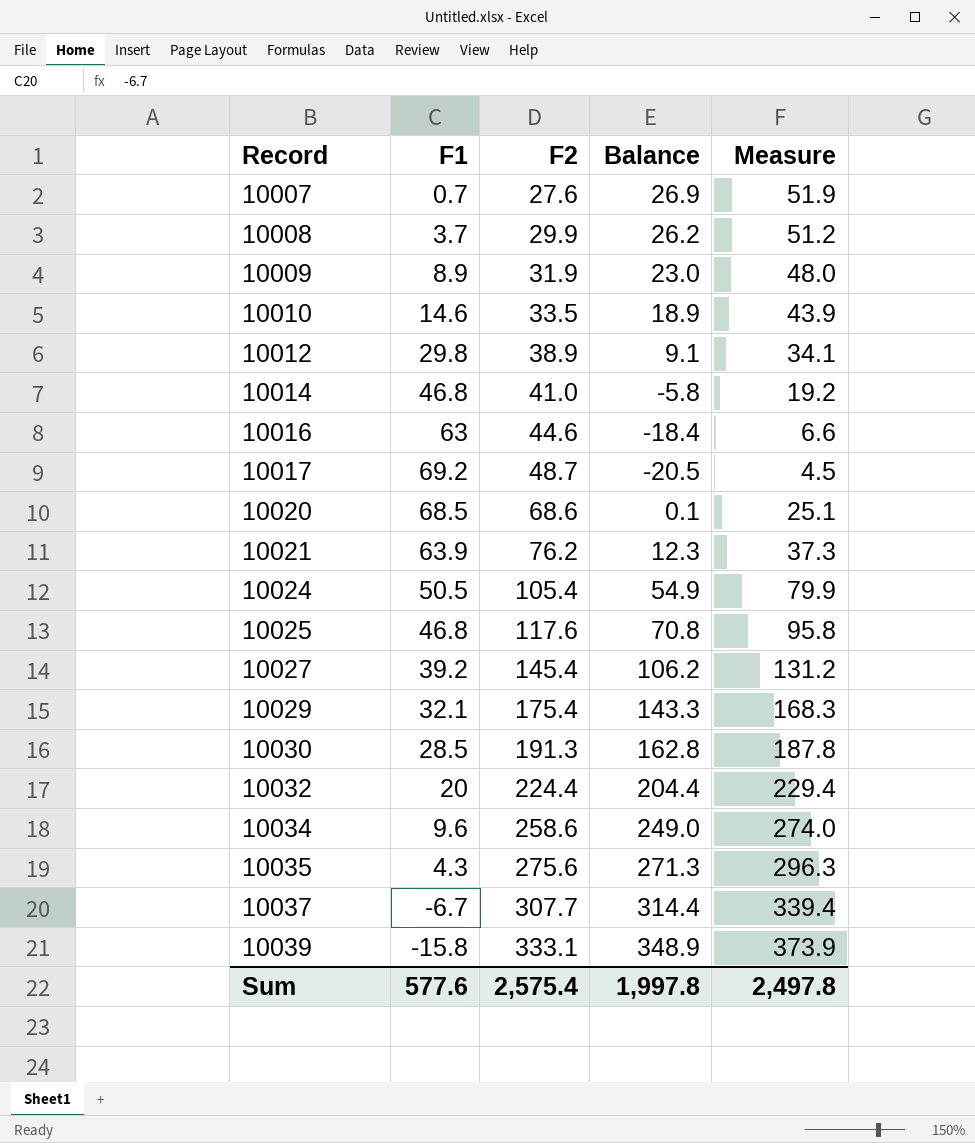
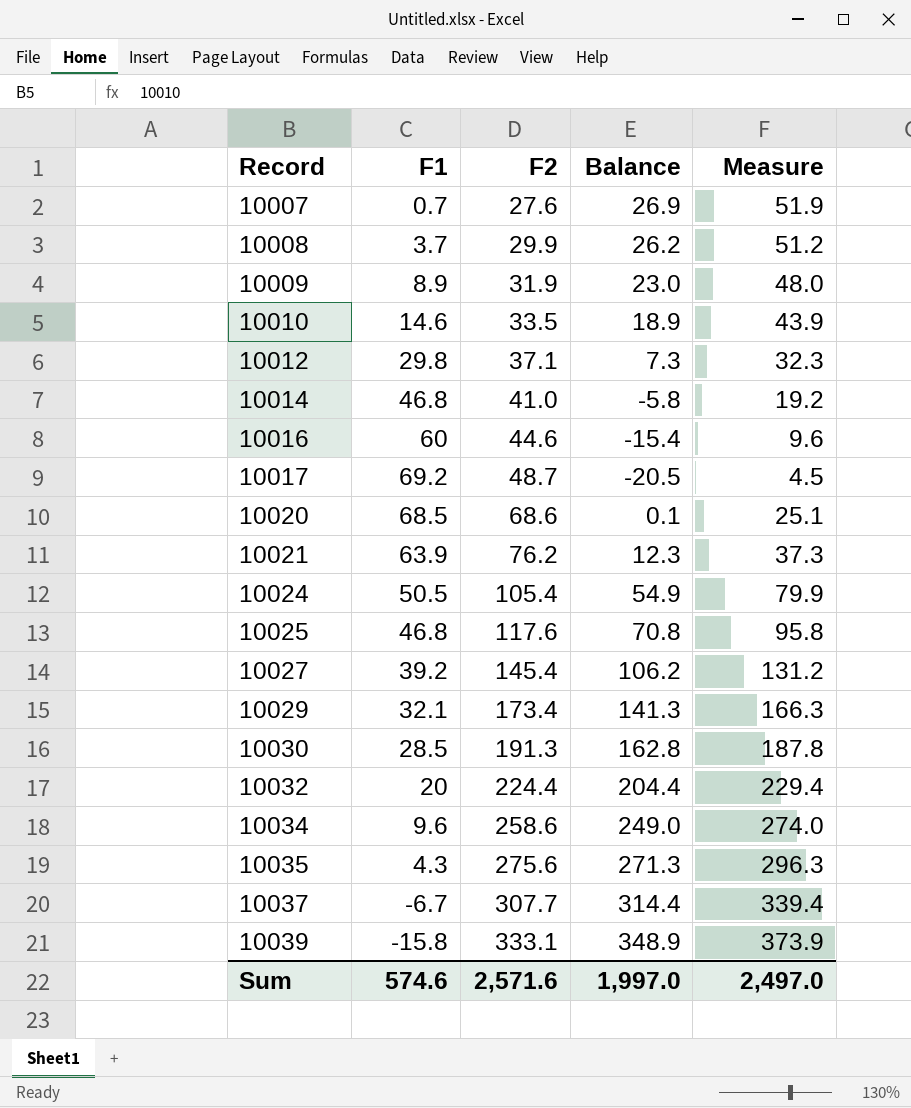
10012 | F2: 38.9 -> 37.1
10012 | Balance: 9.1 -> 7.3
10012 | Measure: 34.1 -> 32.3
10016 | F1: 63 -> 60
10016 | Balance: -18.4 -> -15.4
10016 | Measure: 6.6 -> 9.6
10029 | F2: 175.4 -> 173.4
10029 | Balance: 143.3 -> 141.3
10029 | Measure: 168.3 -> 166.3
Sum | F1: 577.6 -> 574.6
Sum | F2: 2,575.4 -> 2,571.6
Sum | Balance: 1,997.8 -> 1,997.0
Sum | Measure: 2,497.8 -> 2,497.0

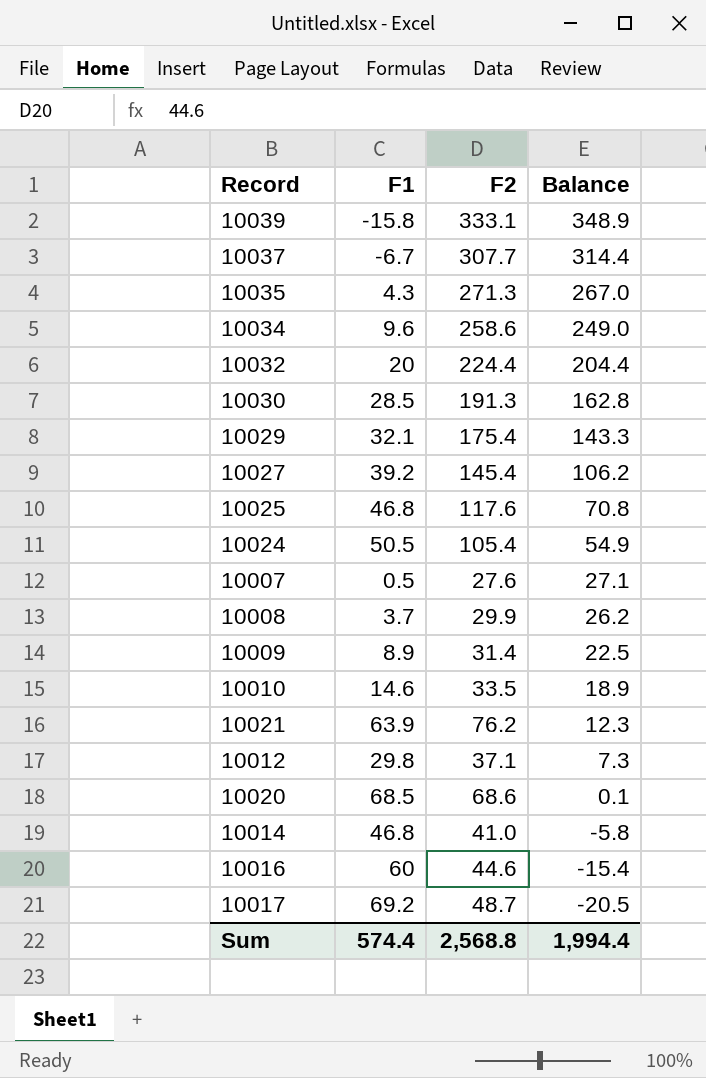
row order: Record ascending -> Balance descending
column Measure | formula: [Balance] + 25 -> none
10035 | F2: 275.6 -> 271.3
10035 | Balance: 271.3 -> 267.0
10029 | F2: 173.4 -> 175.4
10029 | Balance: 141.3 -> 143.3
10007 | F1: 0.7 -> 0.5
10007 | Balance: 26.9 -> 27.1
10009 | F2: 31.9 -> 31.4
10009 | Balance: 23.0 -> 22.5
Sum | F1: 574.6 -> 574.4
Sum | F2: 2,571.6 -> 2,568.8
Sum | Balance: 1,997.0 -> 1,994.4

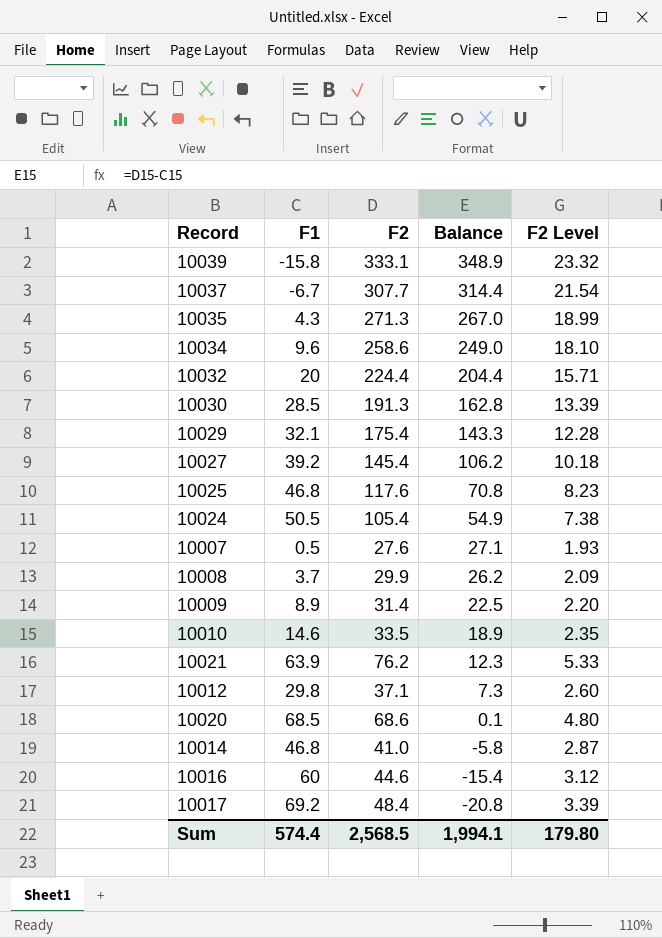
column F2 Level | formula: none -> [F2] * 0.07
10017 | F2: 48.7 -> 48.4
10017 | Balance: -20.5 -> -20.8
Sum | F2: 2,568.8 -> 2,568.5
Sum | Balance: 1,994.4 -> 1,994.1

